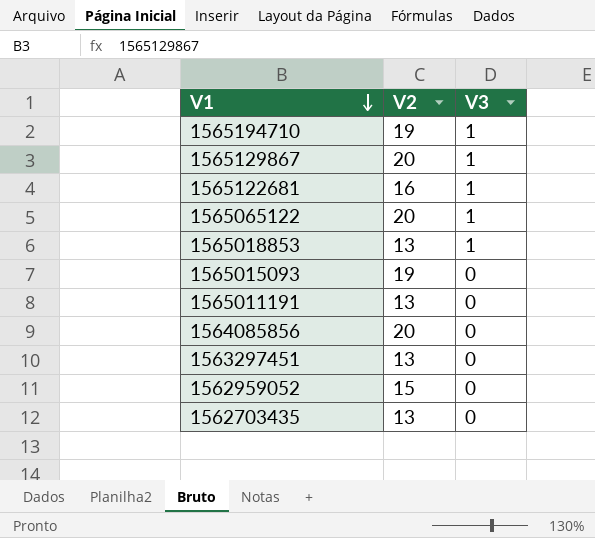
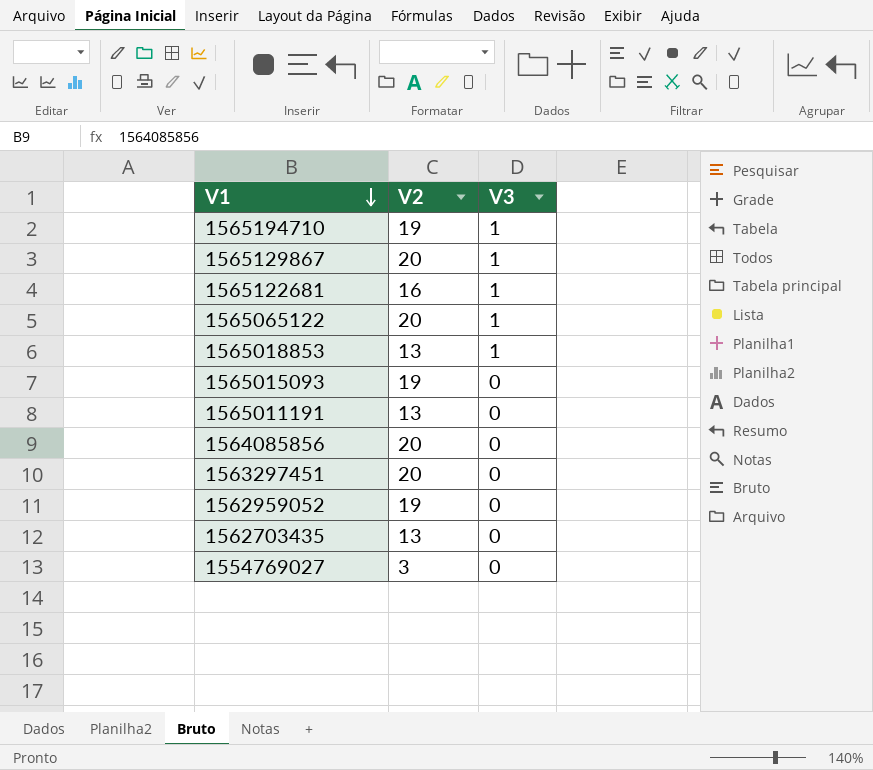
1563297451 | V2: 13 -> 20
1562959052 | V2: 15 -> 19
row 1554769027: none -> 3 | 0

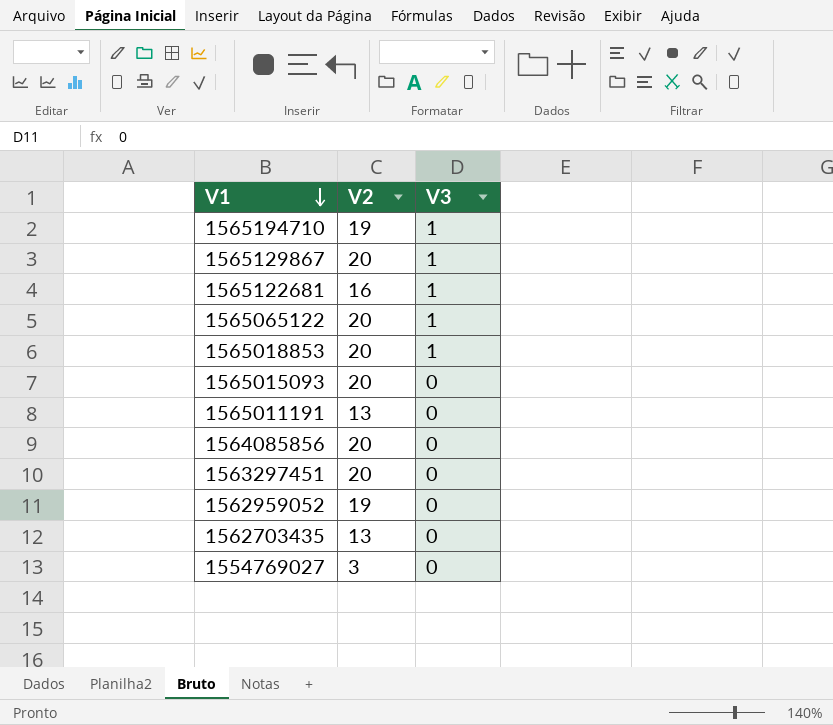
1565018853 | V2: 13 -> 20
1565015093 | V2: 19 -> 20

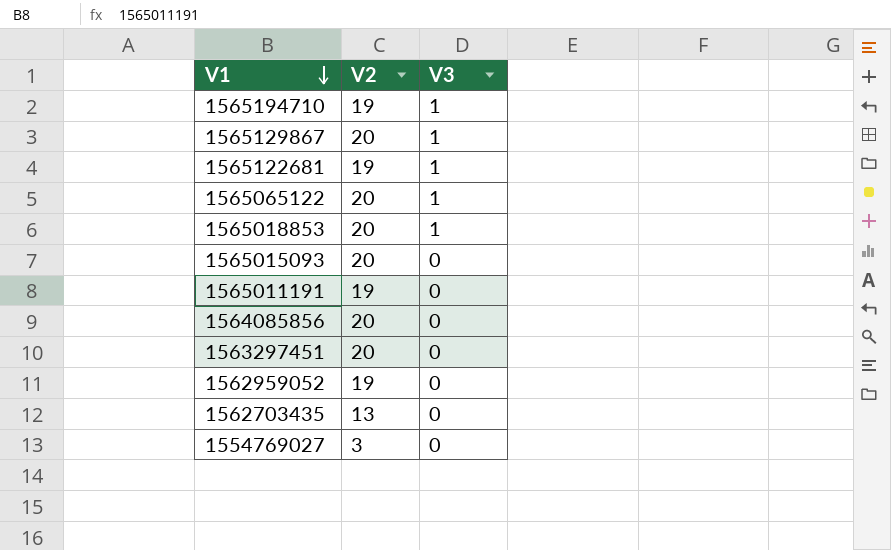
1565122681 | V2: 16 -> 19
1565011191 | V2: 13 -> 19

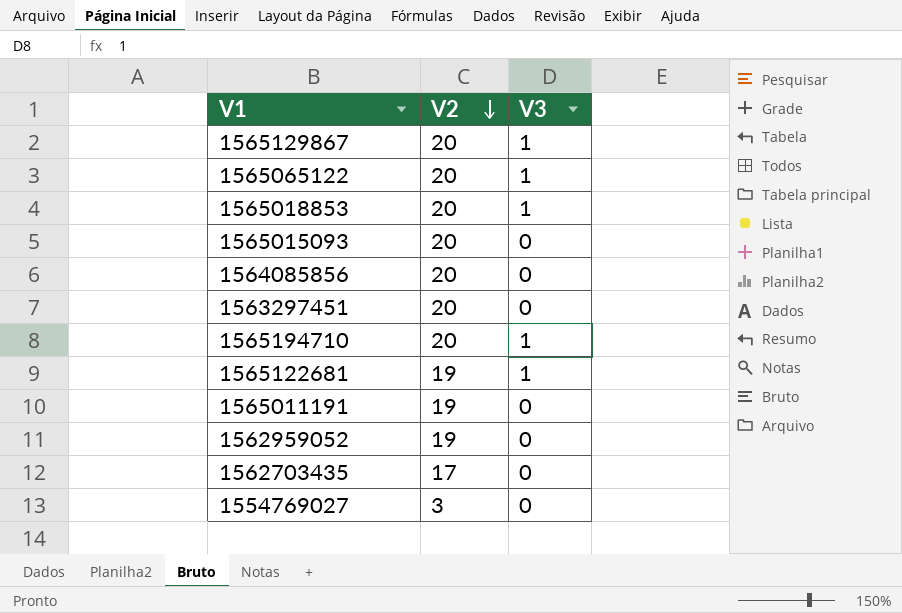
row order: V1 descending -> V2 descending
1565194710 | V2: 19 -> 20
1562703435 | V2: 13 -> 17

